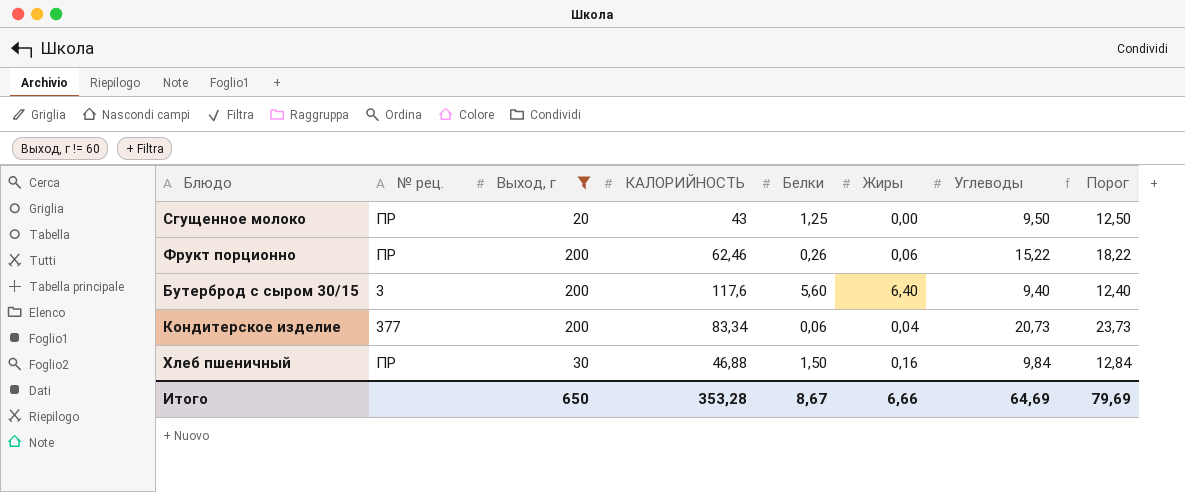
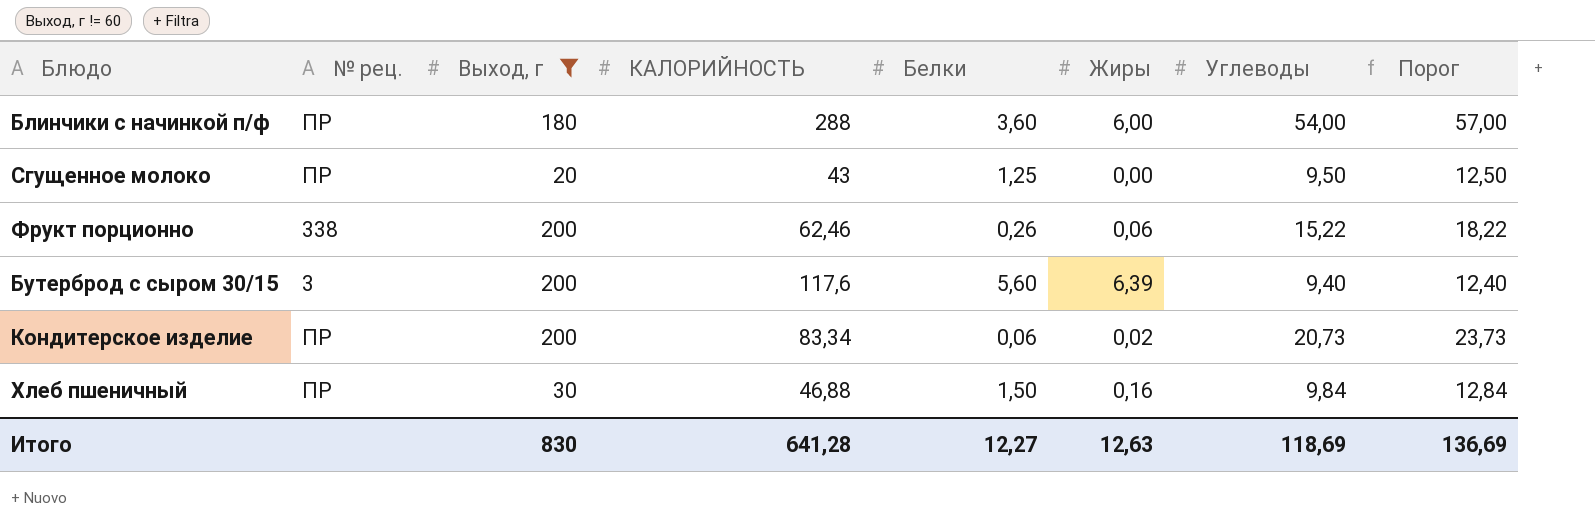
row Блинчики с начинкой п/ф: none -> ПР | 180 | 288 | 3,60 | 6,00 | 54,00 | 57,00
Фрукт порционно | № рец.: ПР -> 338
Бутерброд с сыром 30/15 | Жиры: 6,40 -> 6,39
Кондитерское изделие | № рец.: 377 -> ПР
Кондитерское изделие | Жиры: 0,04 -> 0,02
Итого | Выход, г: 650 -> 830
Итого | КАЛОРИЙНОСТЬ: 353,28 -> 641,28
Итого | Белки: 8,67 -> 12,27
Итого | Жиры: 6,66 -> 12,63
Итого | Углеводы: 64,69 -> 118,69
Итого | Порог: 79,69 -> 136,69

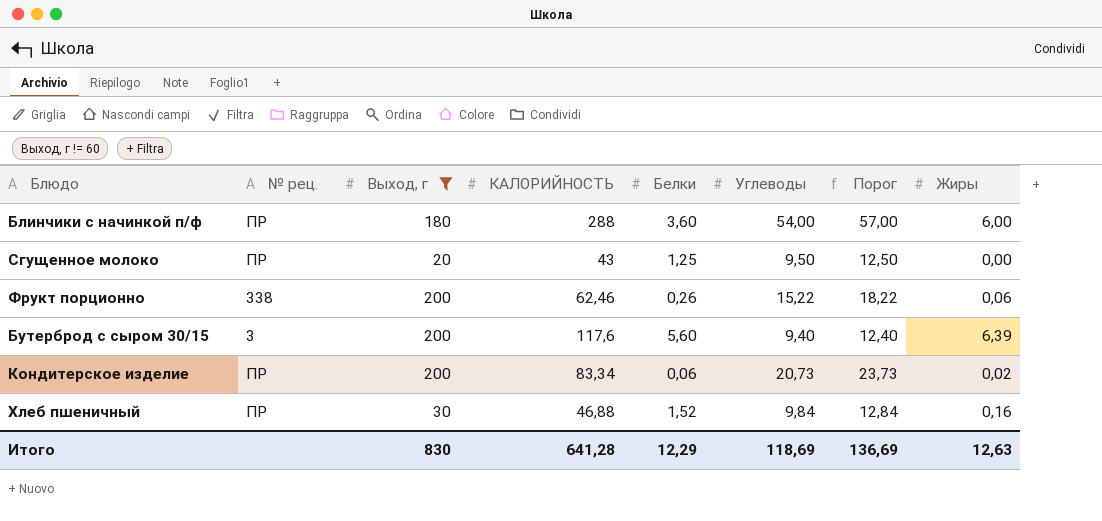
column Жиры | position: 6 -> 8
Хлеб пшеничный | Белки: 1,50 -> 1,52
Итого | Белки: 12,27 -> 12,29

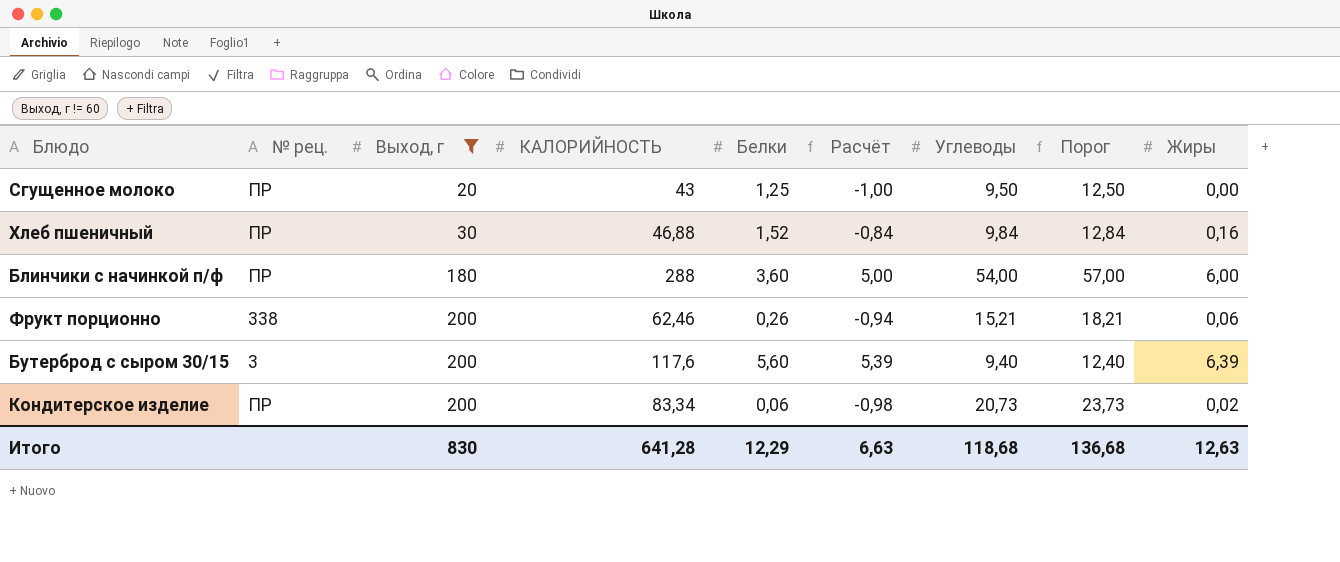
row order: none -> Выход, г ascending
column Расчёт | formula: none -> [Жиры] - 1
Фрукт порционно | Углеводы: 15,22 -> 15,21
Фрукт порционно | Порог: 18,22 -> 18,21
Итого | Углеводы: 118,69 -> 118,68
Итого | Порог: 136,69 -> 136,68

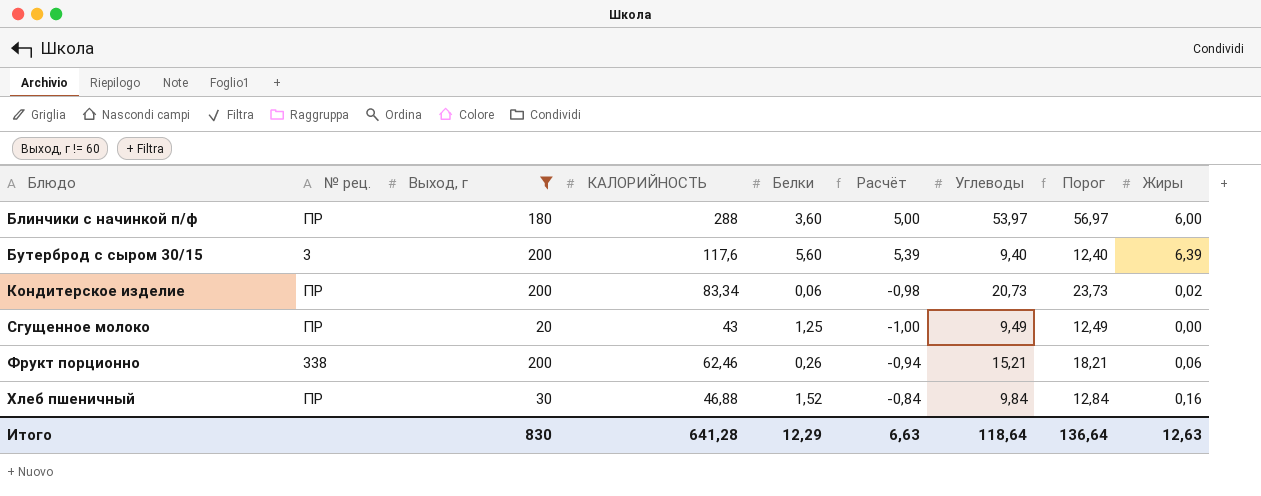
row order: Выход, г ascending -> Блюдо ascending
Блинчики с начинкой п/ф | Углеводы: 54,00 -> 53,97
Блинчики с начинкой п/ф | Порог: 57,00 -> 56,97
Сгущенное молоко | Углеводы: 9,50 -> 9,49
Сгущенное молоко | Порог: 12,50 -> 12,49
Итого | Углеводы: 118,68 -> 118,64
Итого | Порог: 136,68 -> 136,64

